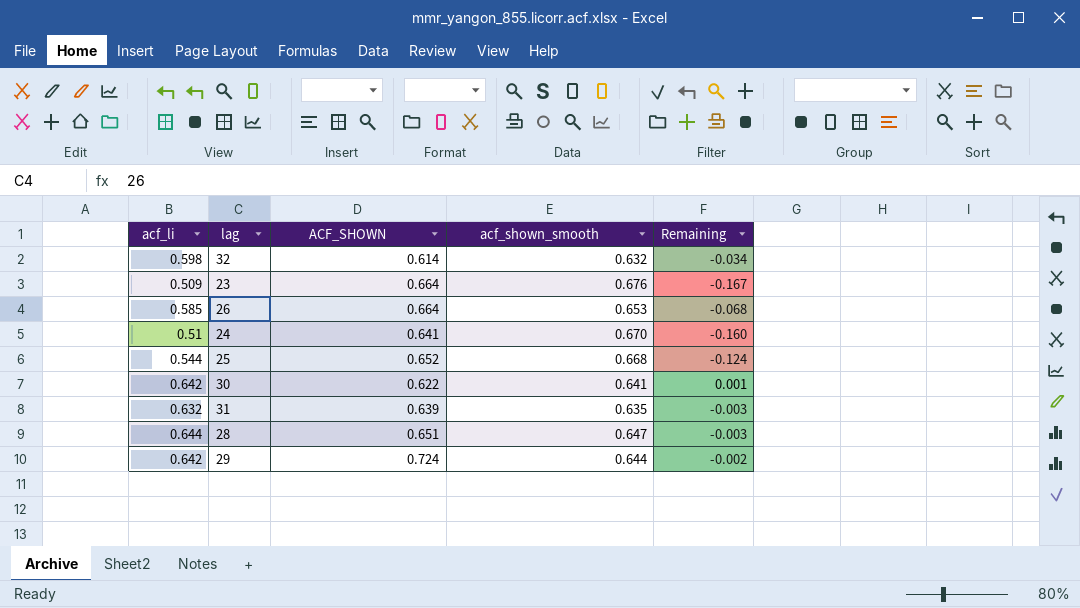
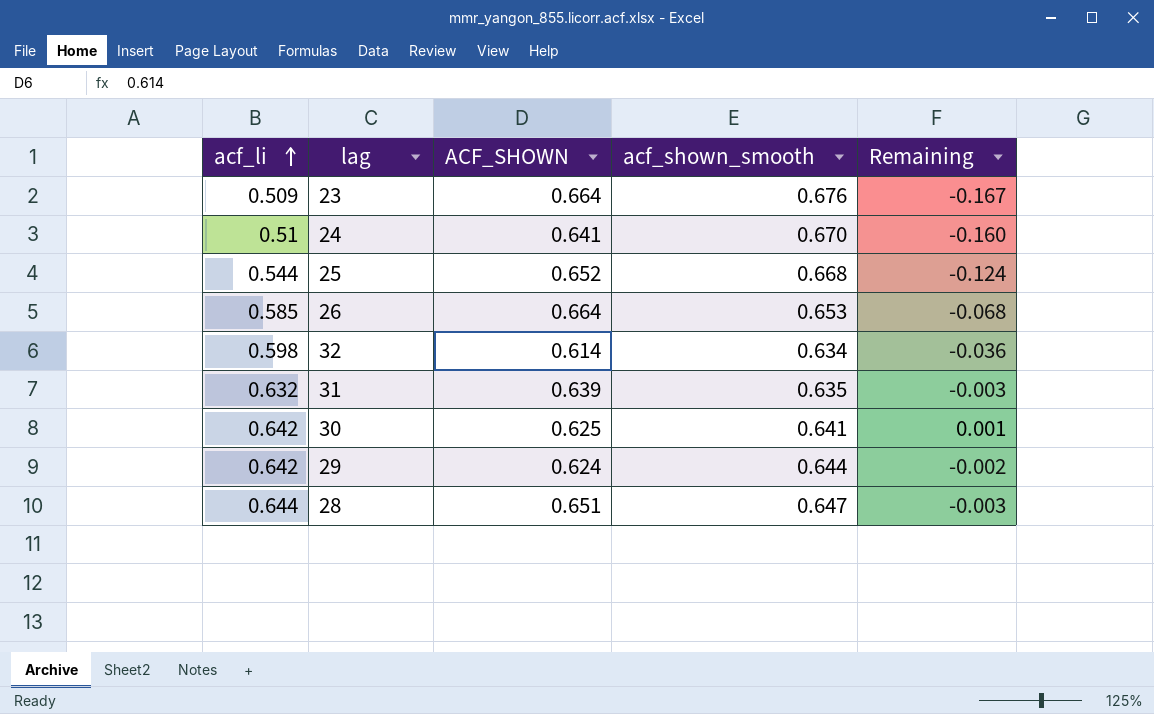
row order: none -> acf_li ascending
32 | acf_shown_smooth: 0.632 -> 0.634
32 | Remaining: -0.034 -> -0.036
30 | ACF_SHOWN: 0.622 -> 0.625
29 | ACF_SHOWN: 0.724 -> 0.624

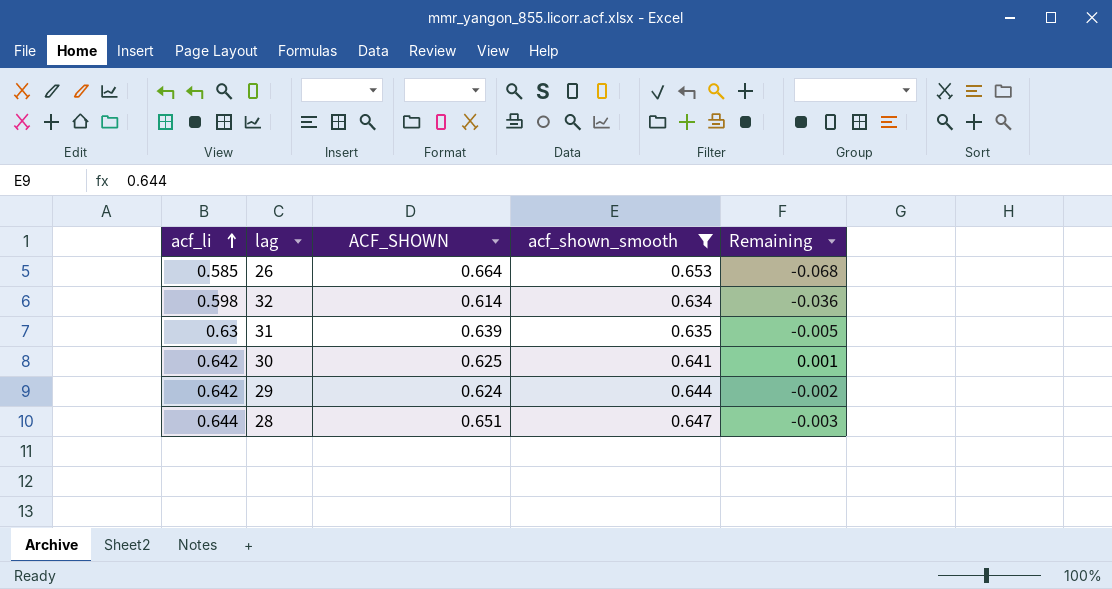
filter: none -> acf_shown_smooth <= 0.653
31 | acf_li: 0.632 -> 0.63
31 | Remaining: -0.003 -> -0.005

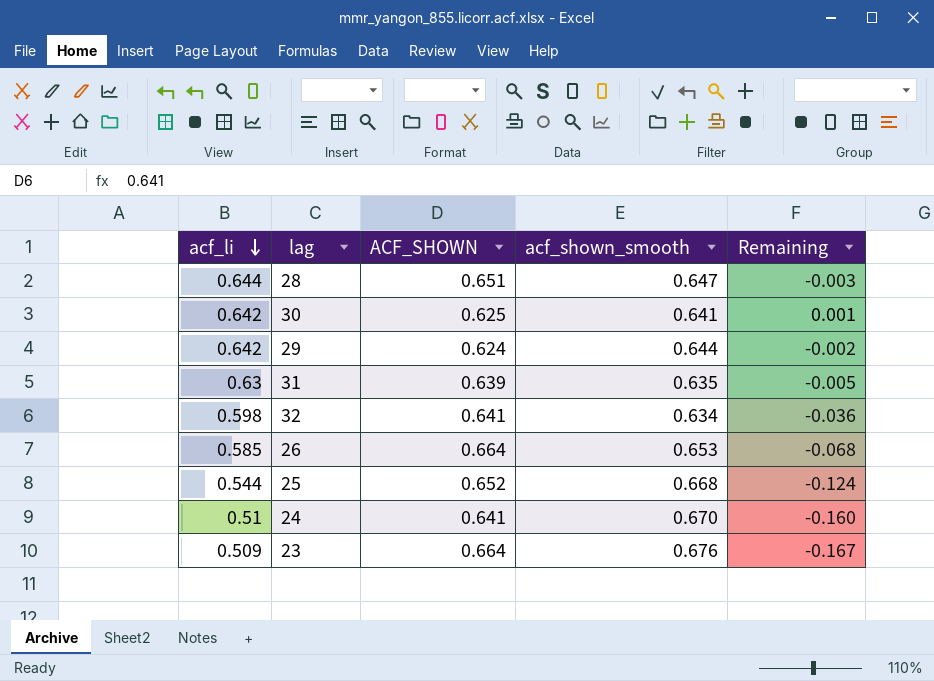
filter: acf_shown_smooth <= 0.653 -> none
row order: acf_li ascending -> acf_li descending
32 | ACF_SHOWN: 0.614 -> 0.641

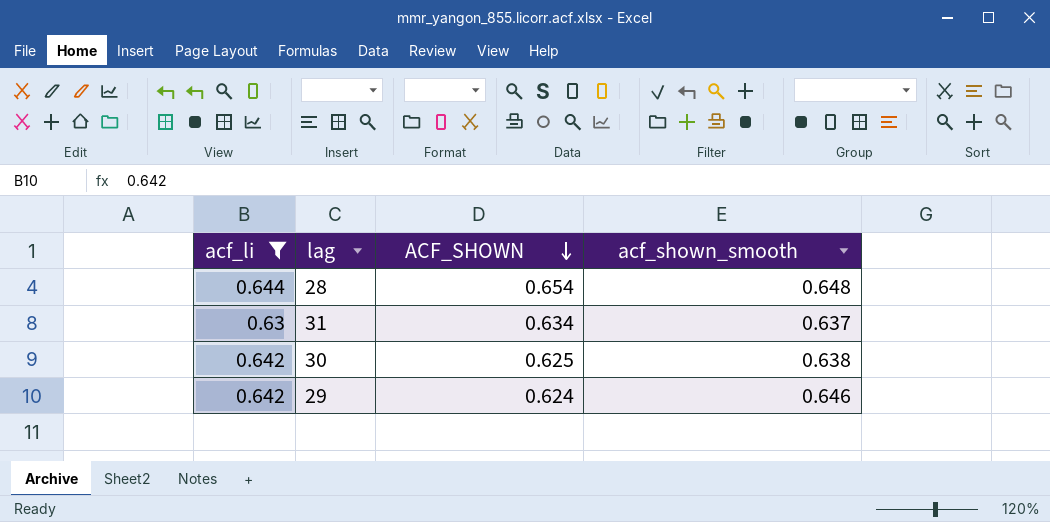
filter: none -> acf_li >= 0.63
row order: acf_li descending -> ACF_SHOWN descending
column Remaining | formula: [acf_li] - [acf_shown_smooth] -> none
28 | ACF_SHOWN: 0.651 -> 0.654
28 | acf_shown_smooth: 0.647 -> 0.648
31 | ACF_SHOWN: 0.639 -> 0.634
31 | acf_shown_smooth: 0.635 -> 0.637
30 | acf_shown_smooth: 0.641 -> 0.638
29 | acf_shown_smooth: 0.644 -> 0.646

